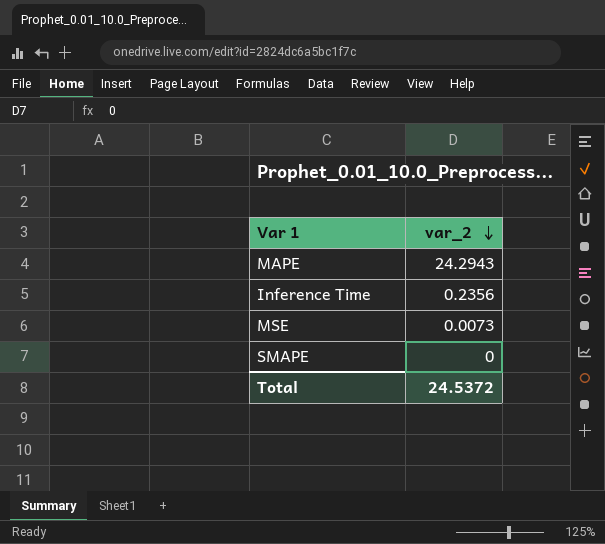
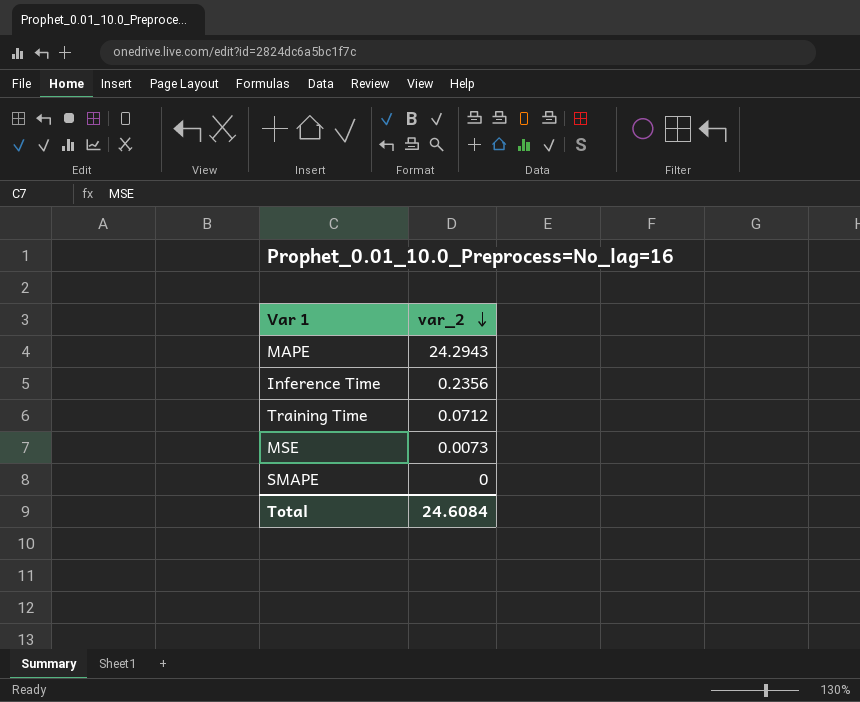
row Training Time: none -> 0.0712
Total | var_2: 24.5372 -> 24.6084

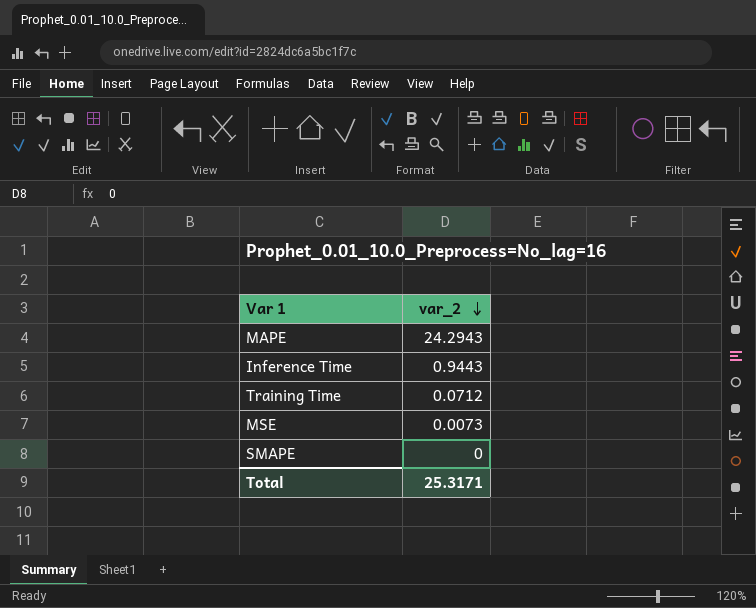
Inference Time | var_2: 0.2356 -> 0.9443
Total | var_2: 24.6084 -> 25.3171

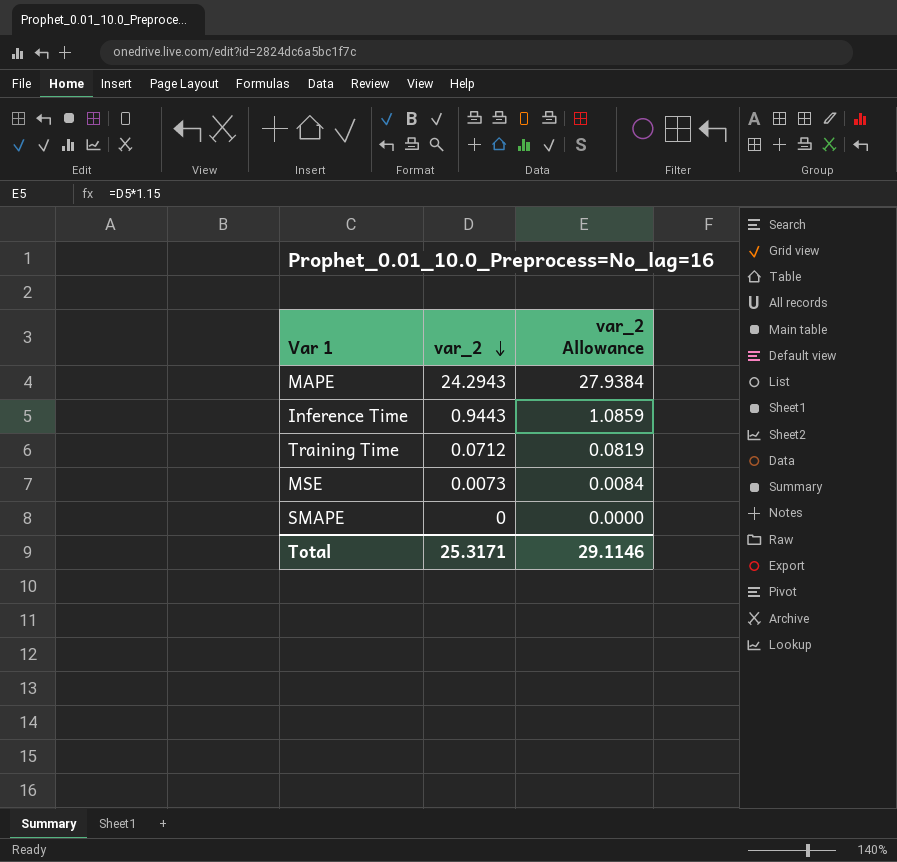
column var_2 Allowance | formula: none -> [var_2] * 1.15

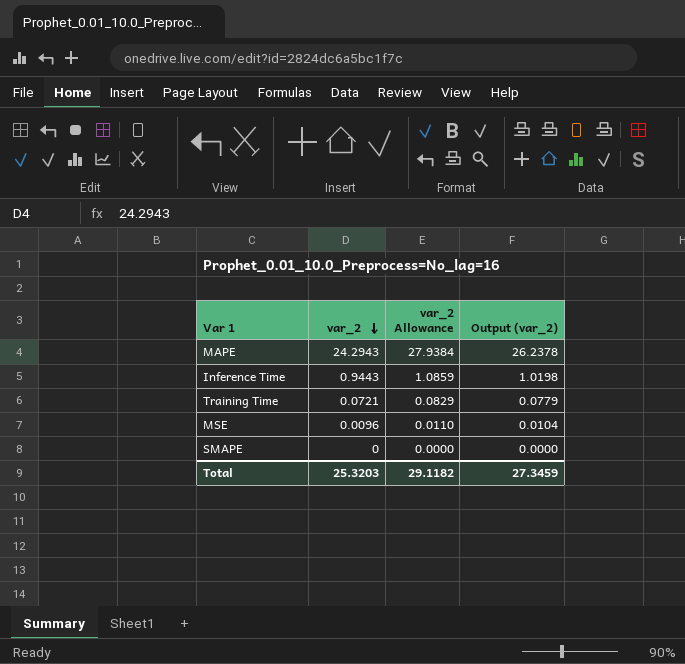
column Output (var_2) | formula: none -> [var_2] * 1.08
Training Time | var_2: 0.0712 -> 0.0721
Training Time | var_2 Allowance: 0.0819 -> 0.0829
MSE | var_2: 0.0073 -> 0.0096
MSE | var_2 Allowance: 0.0084 -> 0.0110
Total | var_2: 25.3171 -> 25.3203
Total | var_2 Allowance: 29.1146 -> 29.1182

